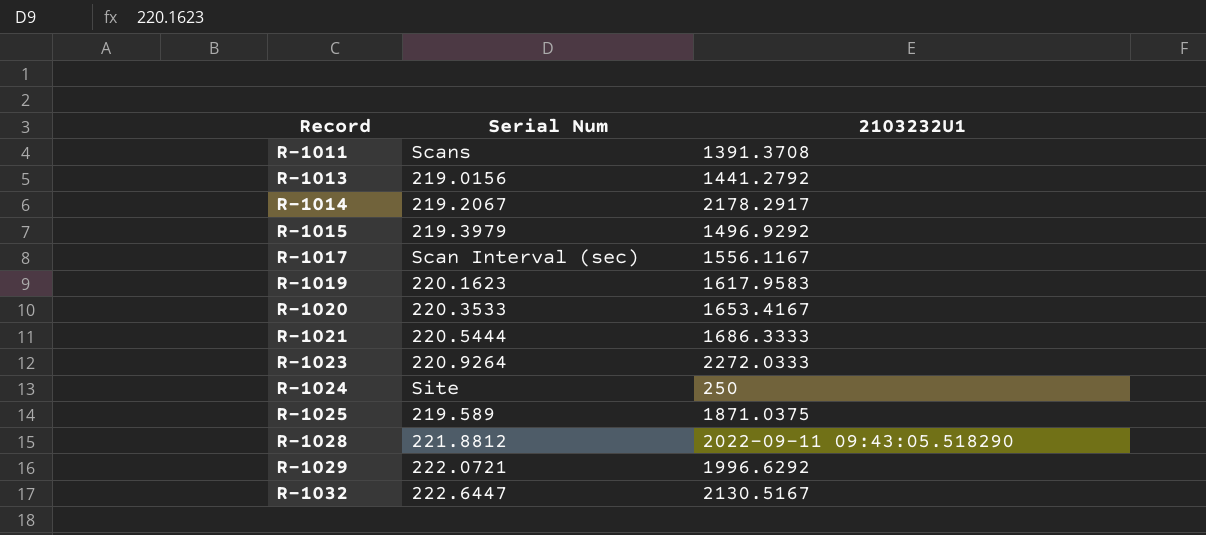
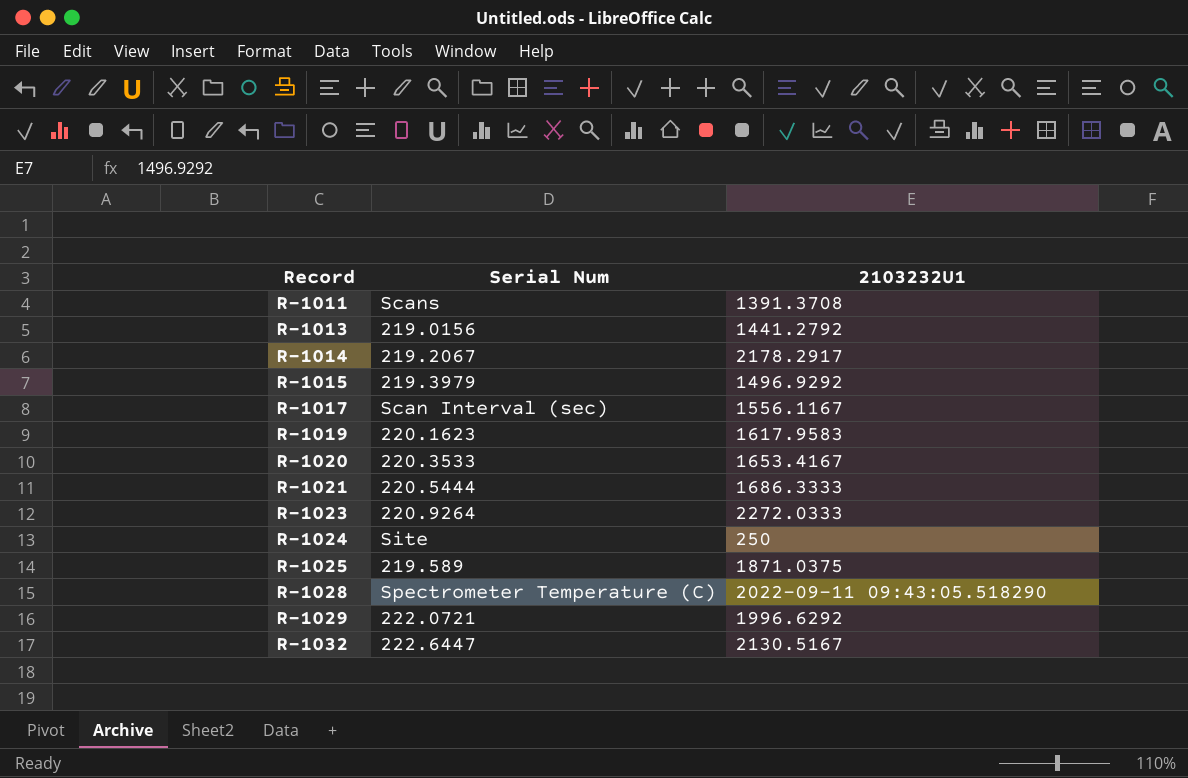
R-1028 | Serial Num: 221.8812 -> Spectrometer Temperature (C)

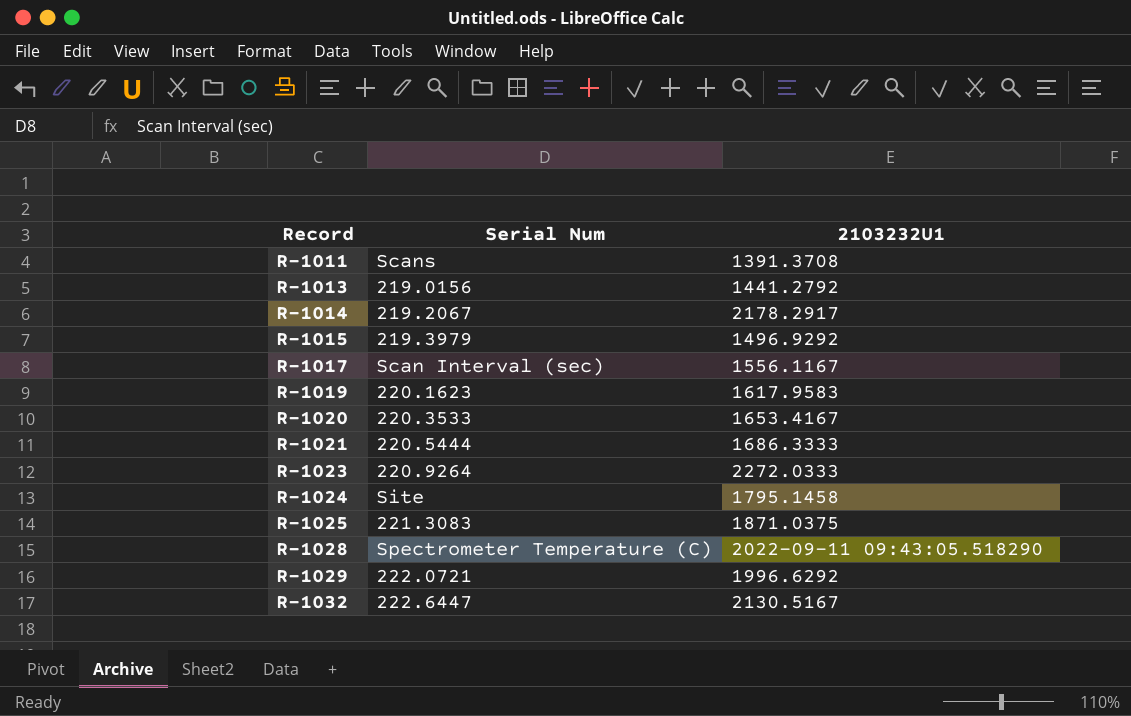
R-1024 | 2103232U1: 250 -> 1795.1458
R-1025 | Serial Num: 219.589 -> 221.3083

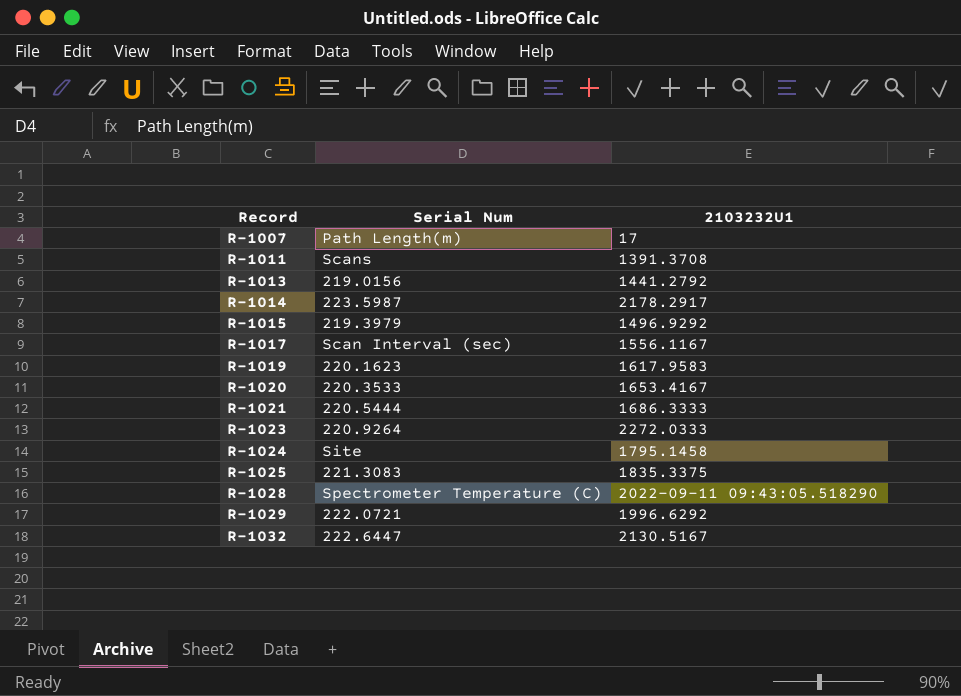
row R-1007: none -> Path Length(m) | 17
R-1014 | Serial Num: 219.2067 -> 223.5987
R-1025 | 2103232U1: 1871.0375 -> 1835.3375

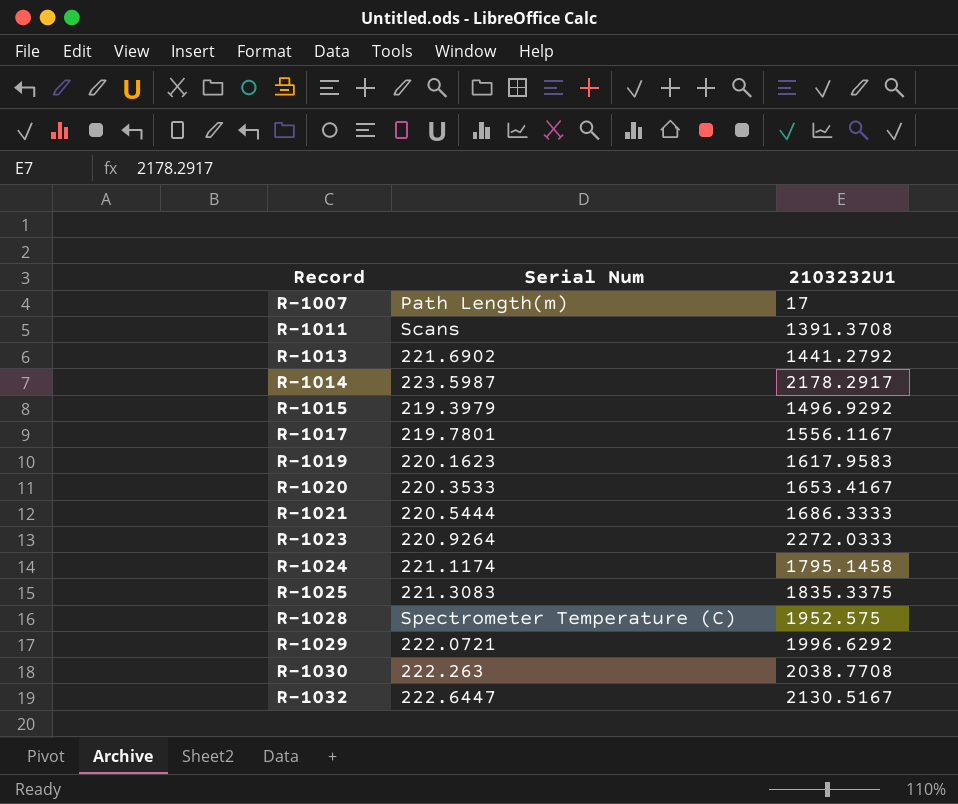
R-1013 | Serial Num: 219.0156 -> 221.6902
R-1017 | Serial Num: Scan Interval (sec) -> 219.7801
R-1024 | Serial Num: Site -> 221.1174
R-1028 | 2103232U1: 2022-09-11 09:43:05.518290 -> 1952.575
row R-1030: none -> 222.263 | 2038.7708

